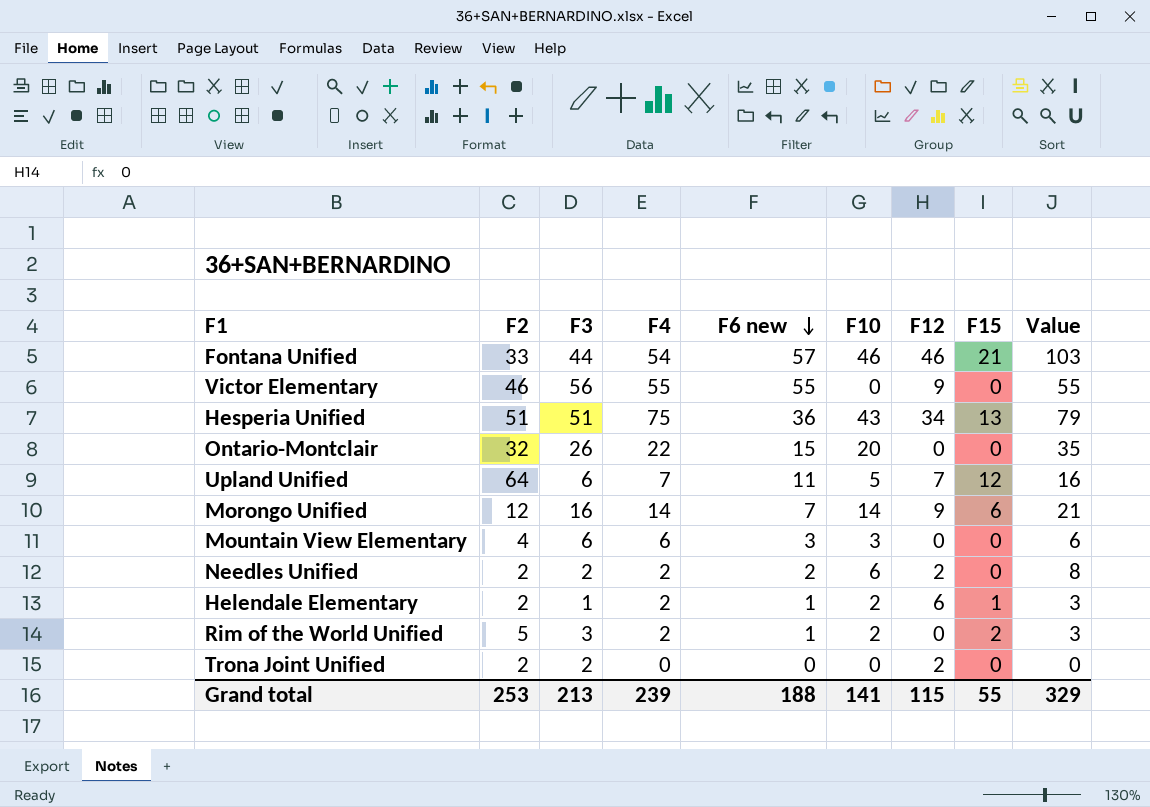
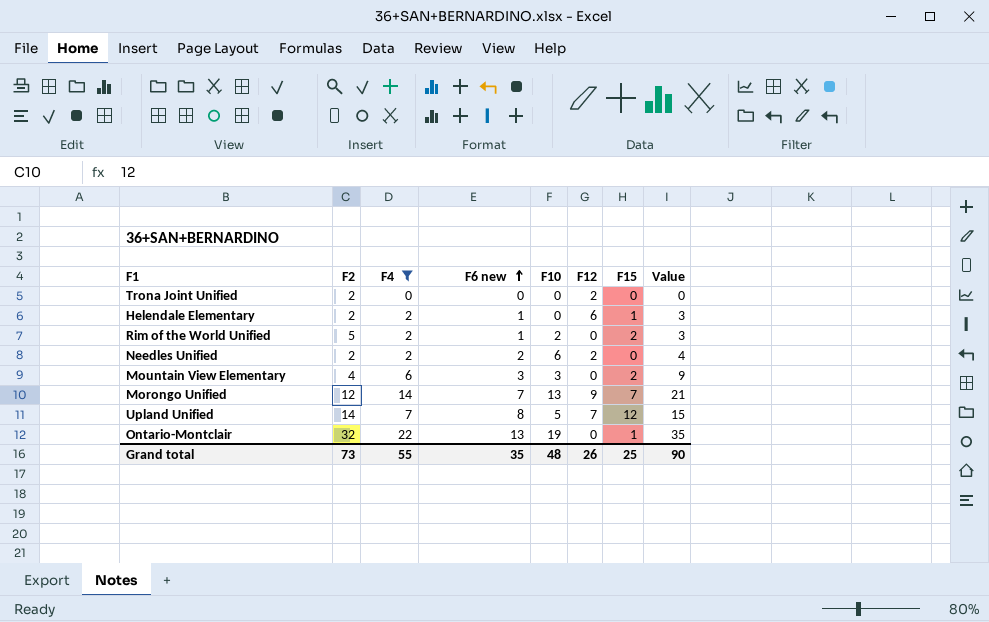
filter: none -> F4 <= 22
row order: F6 new descending -> F6 new ascending
column F3 | position: 3 -> none
column Value | formula: [F6 new] + [F10] -> [F4] + [F6 new]
Helendale Elementary | F10: 2 -> 0
Mountain View Elementary | F15: 0 -> 2
Morongo Unified | F10: 14 -> 13
Morongo Unified | F15: 6 -> 7
Upland Unified | F2: 64 -> 14
Upland Unified | F6 new: 11 -> 8
Ontario-Montclair | F6 new: 15 -> 13
Ontario-Montclair | F10: 20 -> 19
Ontario-Montclair | F15: 0 -> 1
Grand total | F2: 253 -> 73
Grand total | F4: 239 -> 55
Grand total | F6 new: 188 -> 35
Grand total | F10: 141 -> 48
Grand total | F12: 115 -> 26
Grand total | F15: 55 -> 25
Grand total | Value: 329 -> 90

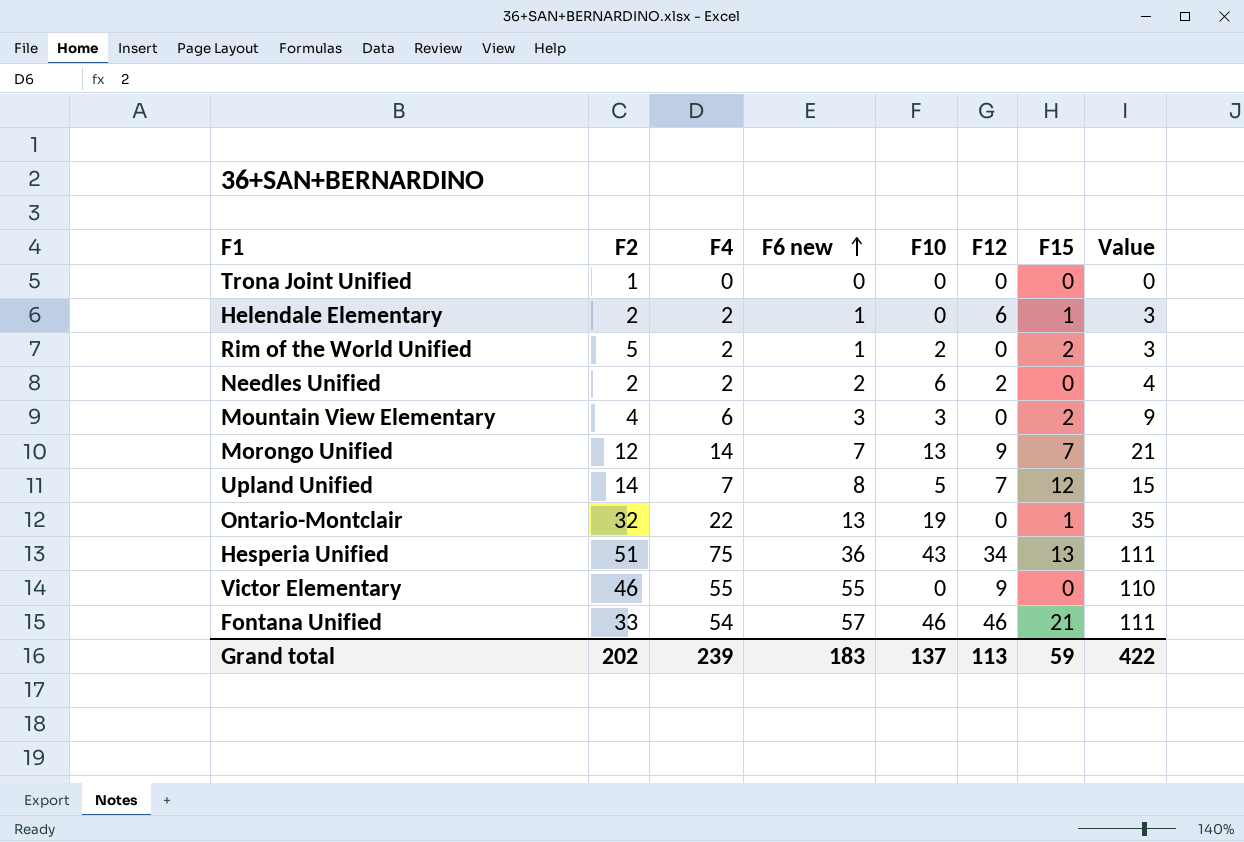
filter: F4 <= 22 -> none
Trona Joint Unified | F2: 2 -> 1
Trona Joint Unified | F12: 2 -> 0
Grand total | F2: 73 -> 202
Grand total | F4: 55 -> 239
Grand total | F6 new: 35 -> 183
Grand total | F10: 48 -> 137
Grand total | F12: 26 -> 113
Grand total | F15: 25 -> 59
Grand total | Value: 90 -> 422

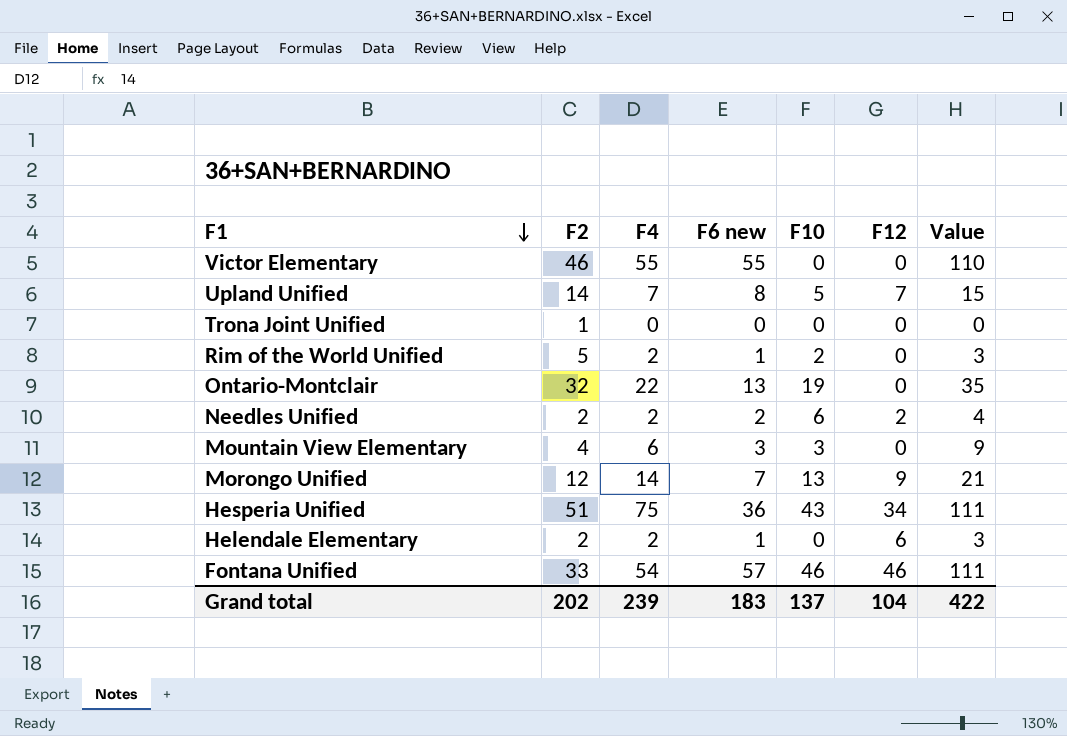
row order: F6 new ascending -> F1 descending
column F15 | position: 7 -> none
Victor Elementary | F12: 9 -> 0
Grand total | F12: 113 -> 104

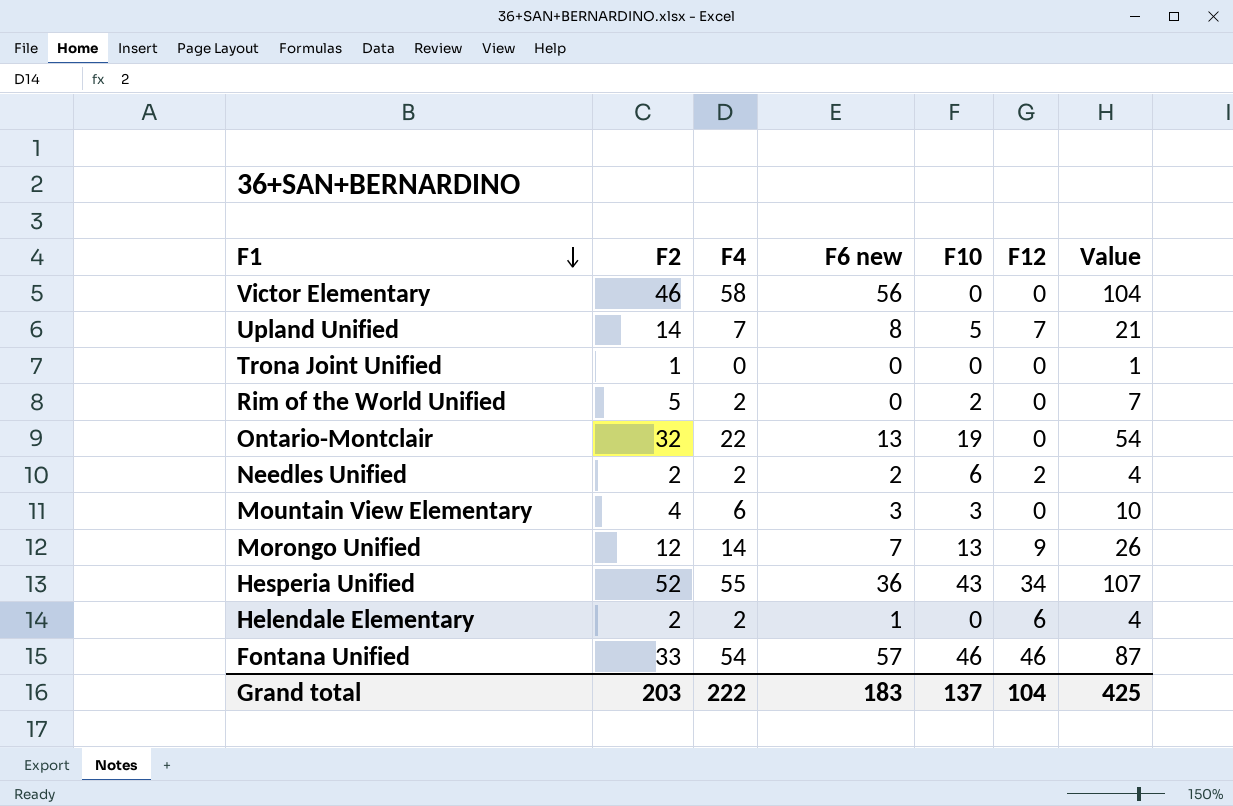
column Value | formula: [F4] + [F6 new] -> [F2] + [F4]
Victor Elementary | F4: 55 -> 58
Victor Elementary | F6 new: 55 -> 56
Rim of the World Unified | F6 new: 1 -> 0
Hesperia Unified | F2: 51 -> 52
Hesperia Unified | F4: 75 -> 55
Grand total | F2: 202 -> 203
Grand total | F4: 239 -> 222
Grand total | Value: 422 -> 425

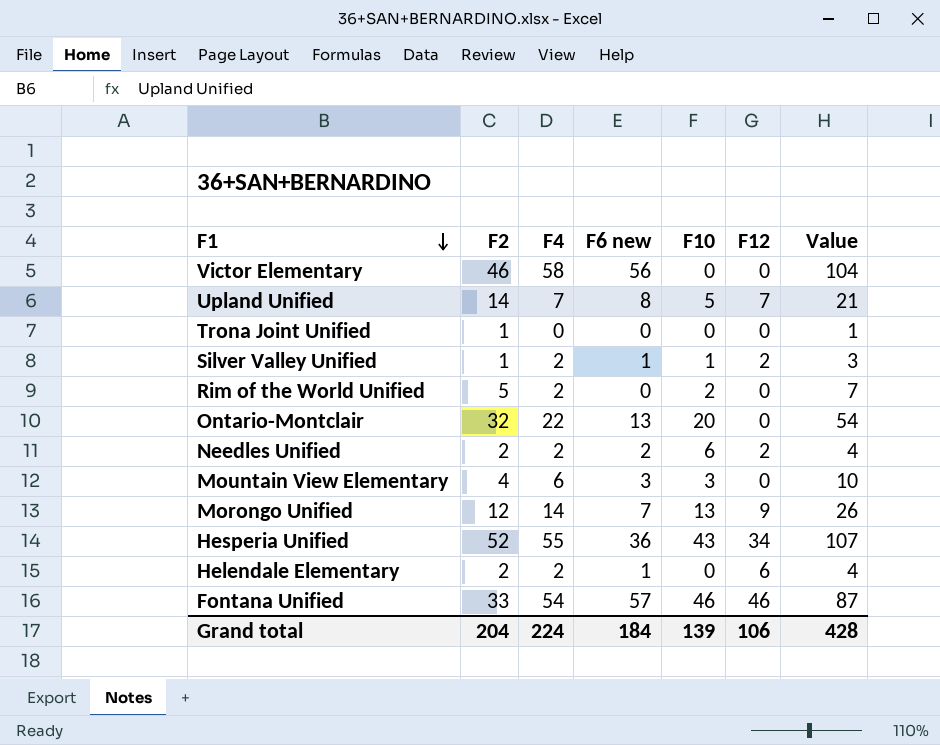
row Silver Valley Unified: none -> 1 | 2 | 1 | 1 | 2 | 3
Ontario-Montclair | F10: 19 -> 20
Grand total | F2: 203 -> 204
Grand total | F4: 222 -> 224
Grand total | F6 new: 183 -> 184
Grand total | F10: 137 -> 139
Grand total | F12: 104 -> 106
Grand total | Value: 425 -> 428

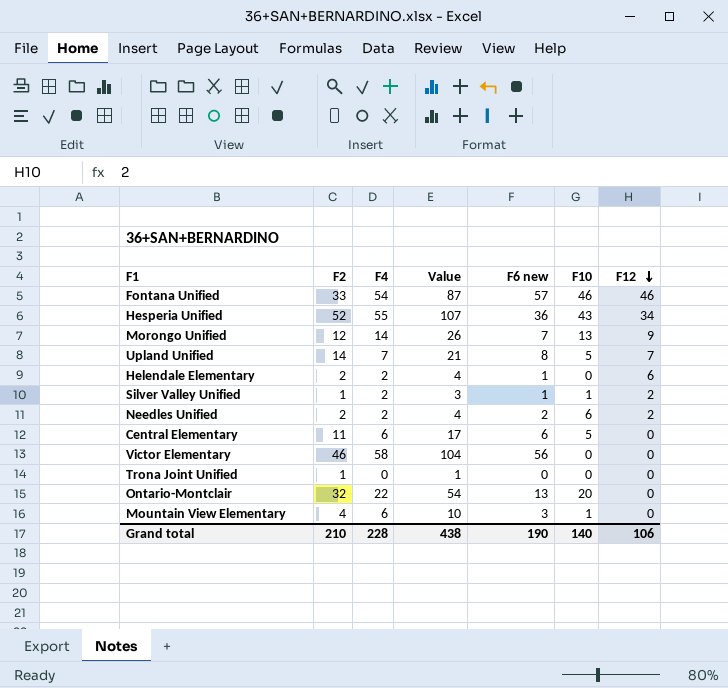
row order: F1 descending -> F12 descending
column Value | position: 7 -> 4
row Rim of the World Unified: 5 | 2 | 0 | 2 | 0 | 7 -> none
row Central Elementary: none -> 11 | 6 | 17 | 6 | 5 | 0
Mountain View Elementary | F10: 3 -> 1
Grand total | F2: 204 -> 210
Grand total | F4: 224 -> 228
Grand total | Value: 428 -> 438
Grand total | F6 new: 184 -> 190
Grand total | F10: 139 -> 140

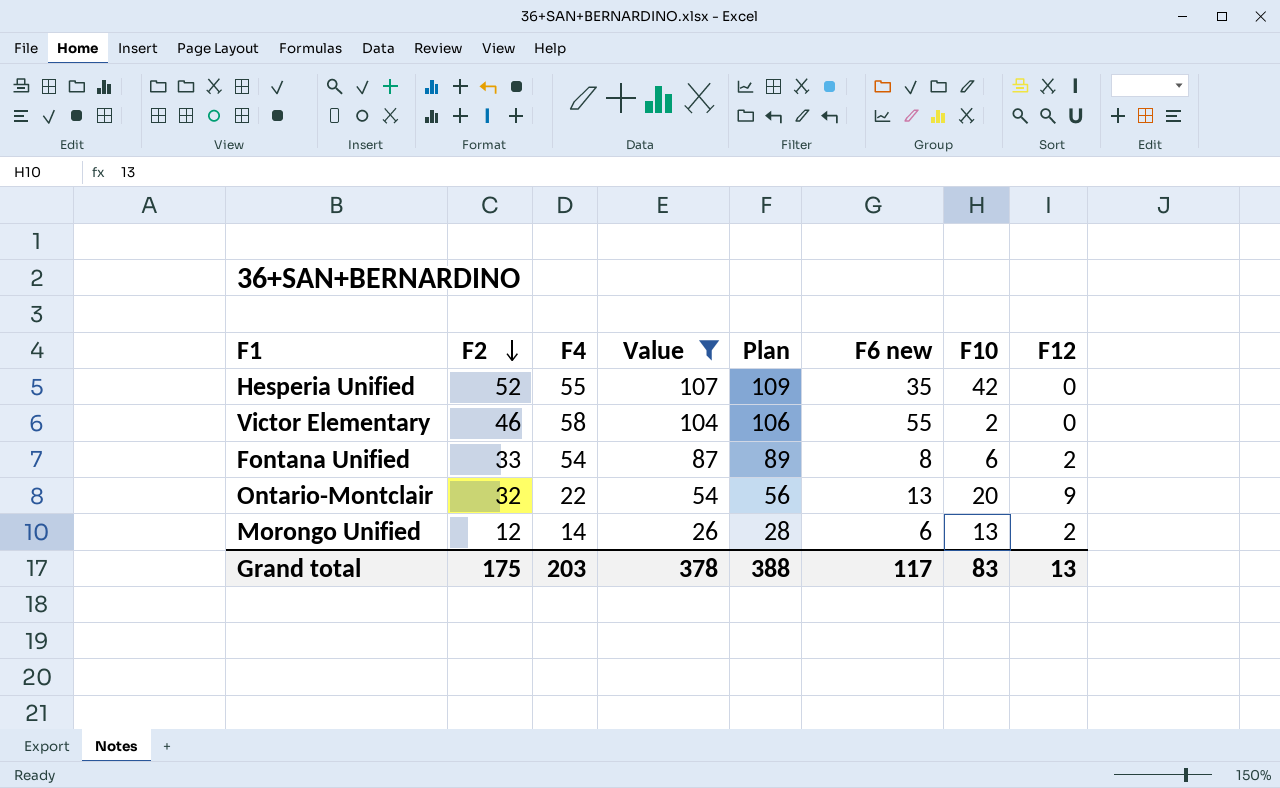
filter: none -> Value >= 26
row order: F12 descending -> F2 descending
column Plan | formula: none -> [Value] + 2
Hesperia Unified | F6 new: 36 -> 35
Hesperia Unified | F10: 43 -> 42
Hesperia Unified | F12: 34 -> 0
Victor Elementary | F6 new: 56 -> 55
Victor Elementary | F10: 0 -> 2
Fontana Unified | F6 new: 57 -> 8
Fontana Unified | F10: 46 -> 6
Fontana Unified | F12: 46 -> 2
Ontario-Montclair | F12: 0 -> 9
Morongo Unified | F6 new: 7 -> 6
Morongo Unified | F12: 9 -> 2
Grand total | F2: 210 -> 175
Grand total | F4: 228 -> 203
Grand total | Value: 438 -> 378
Grand total | F6 new: 190 -> 117
Grand total | F10: 140 -> 83
Grand total | F12: 106 -> 13

